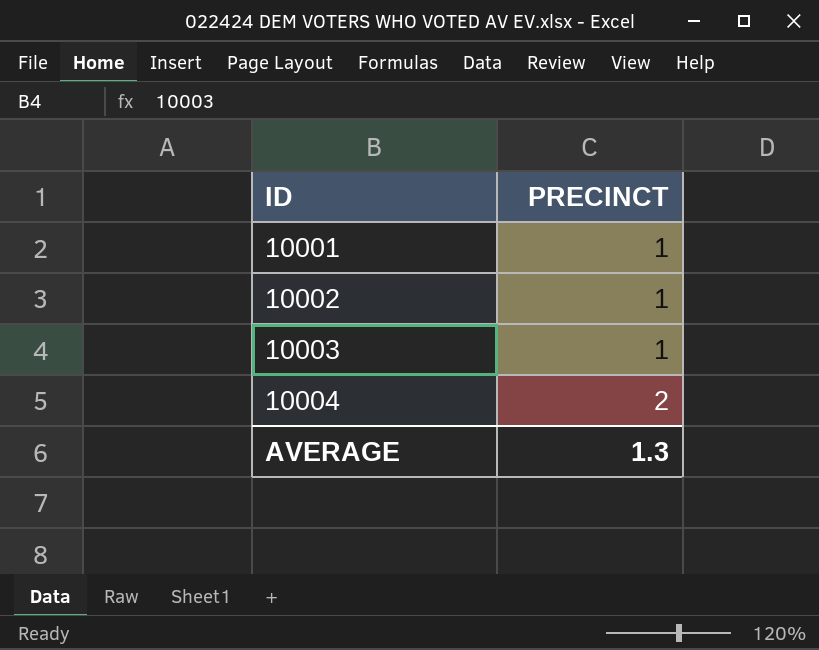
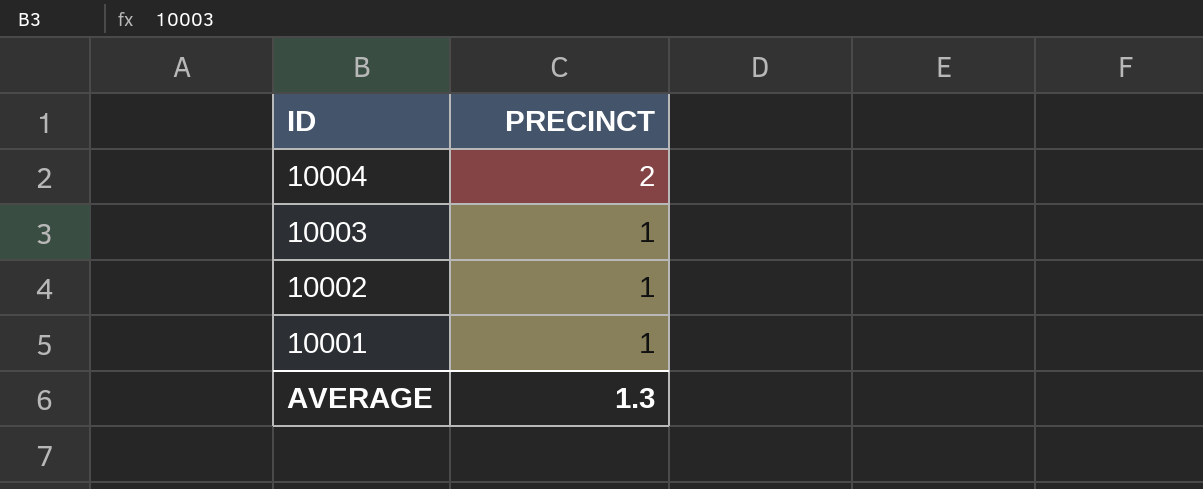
row order: ID ascending -> ID descending

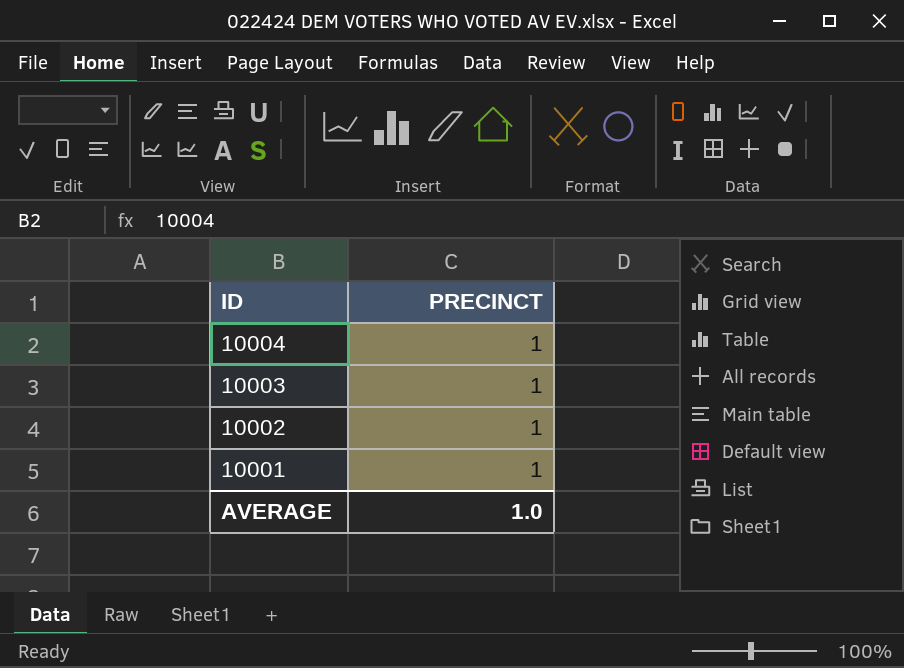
10004 | PRECINCT: 2 -> 1
AVERAGE | PRECINCT: 1.3 -> 1.0

